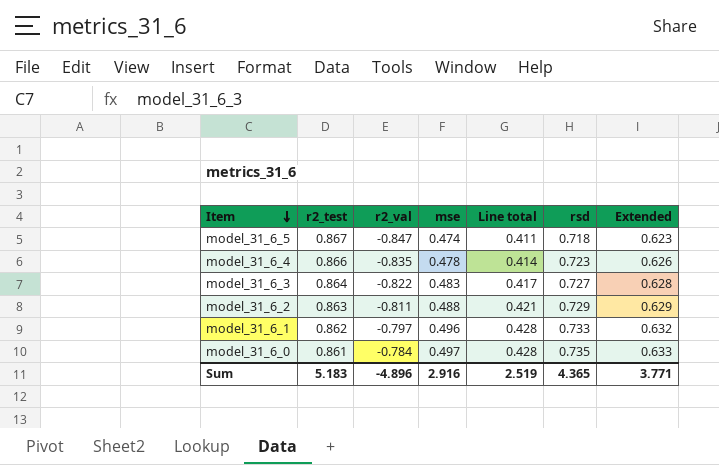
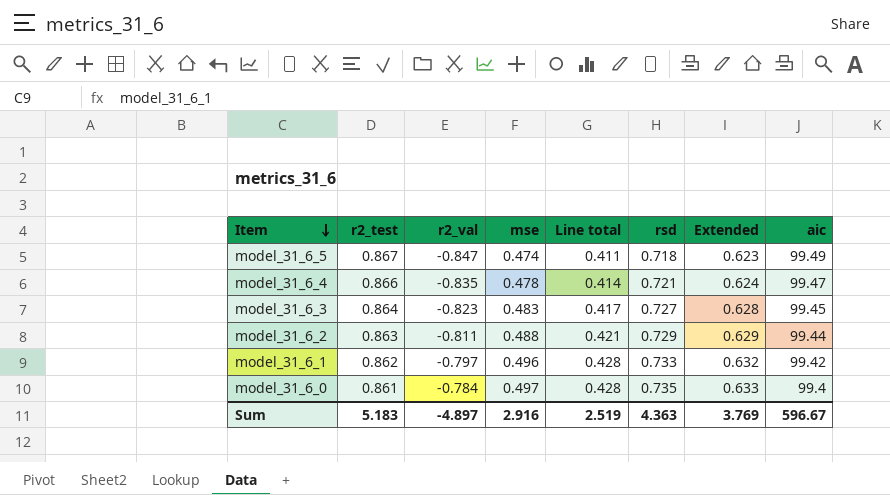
column aic | position: none -> 8
model_31_6_4 | rsd: 0.723 -> 0.721
model_31_6_4 | Extended: 0.626 -> 0.624
model_31_6_3 | r2_val: -0.822 -> -0.823
Sum | r2_val: -4.896 -> -4.897
Sum | rsd: 4.365 -> 4.363
Sum | Extended: 3.771 -> 3.769

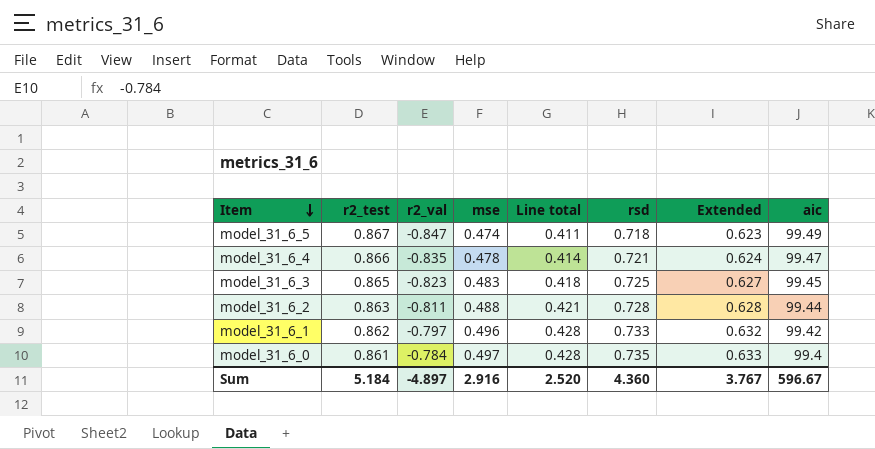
model_31_6_3 | r2_test: 0.864 -> 0.865
model_31_6_3 | Line total: 0.417 -> 0.418
model_31_6_3 | rsd: 0.727 -> 0.725
model_31_6_3 | Extended: 0.628 -> 0.627
model_31_6_2 | rsd: 0.729 -> 0.728
model_31_6_2 | Extended: 0.629 -> 0.628
Sum | r2_test: 5.183 -> 5.184
Sum | Line total: 2.519 -> 2.520
Sum | rsd: 4.363 -> 4.360
Sum | Extended: 3.769 -> 3.767

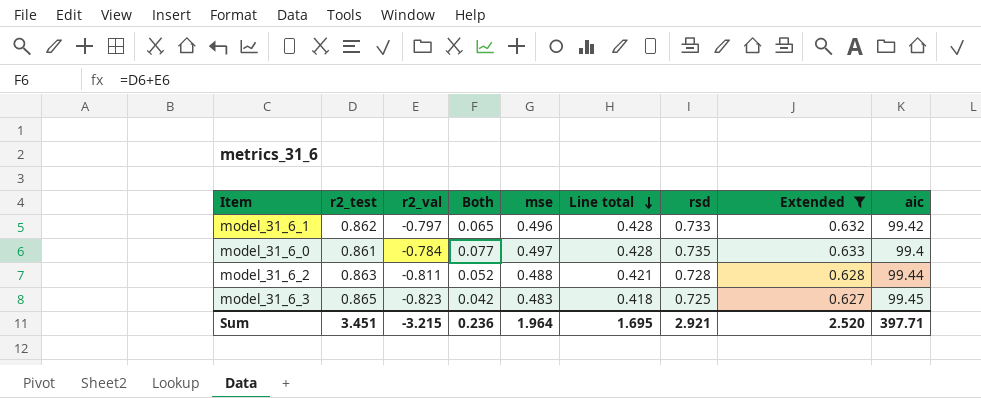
filter: none -> Extended >= 0.627
row order: Item descending -> Line total descending
column Both | formula: none -> [r2_test] + [r2_val]
Sum | r2_test: 5.184 -> 3.451
Sum | r2_val: -4.897 -> -3.215
Sum | mse: 2.916 -> 1.964
Sum | Line total: 2.520 -> 1.695
Sum | rsd: 4.360 -> 2.921
Sum | Extended: 3.767 -> 2.520
Sum | aic: 596.67 -> 397.71

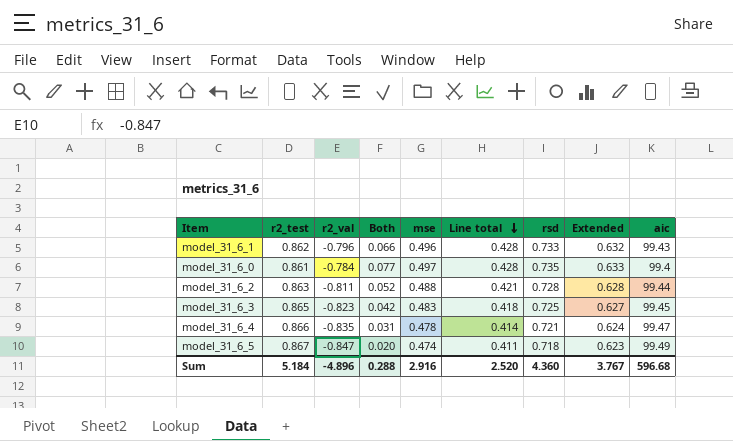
filter: Extended >= 0.627 -> none
model_31_6_1 | r2_val: -0.797 -> -0.796
model_31_6_1 | Both: 0.065 -> 0.066
model_31_6_1 | aic: 99.42 -> 99.43
Sum | r2_test: 3.451 -> 5.184
Sum | r2_val: -3.215 -> -4.896
Sum | Both: 0.236 -> 0.288
Sum | mse: 1.964 -> 2.916
Sum | Line total: 1.695 -> 2.520
Sum | rsd: 2.921 -> 4.360
Sum | Extended: 2.520 -> 3.767
Sum | aic: 397.71 -> 596.68

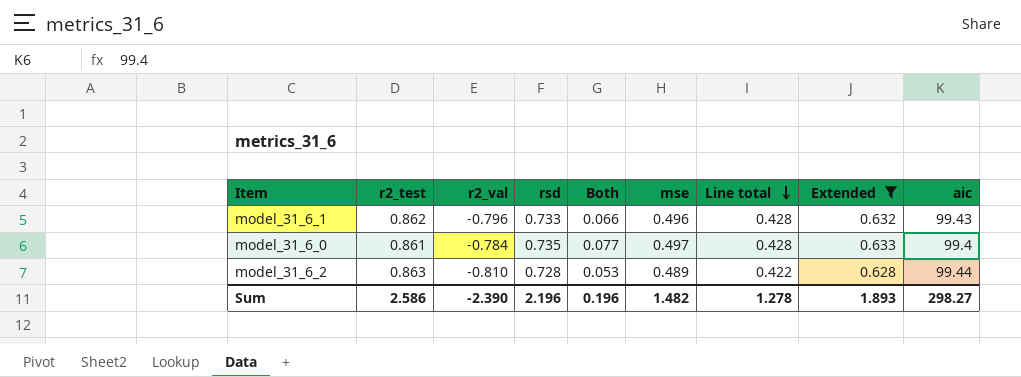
filter: none -> Extended >= 0.628
column rsd | position: 7 -> 4
model_31_6_2 | r2_val: -0.811 -> -0.810
model_31_6_2 | Both: 0.052 -> 0.053
model_31_6_2 | mse: 0.488 -> 0.489
model_31_6_2 | Line total: 0.421 -> 0.422
Sum | r2_test: 5.184 -> 2.586
Sum | r2_val: -4.896 -> -2.390
Sum | rsd: 4.360 -> 2.196
Sum | Both: 0.288 -> 0.196
Sum | mse: 2.916 -> 1.482
Sum | Line total: 2.520 -> 1.278
Sum | Extended: 3.767 -> 1.893
Sum | aic: 596.68 -> 298.27

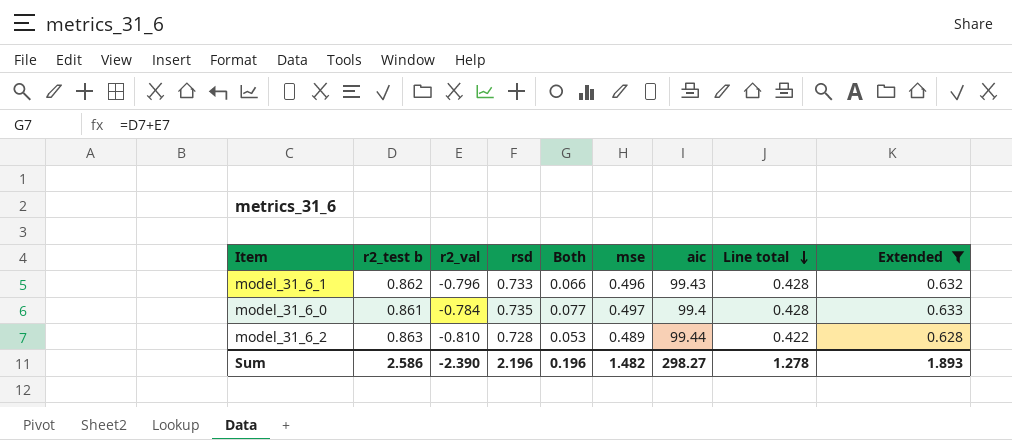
column name: r2_test -> r2_test b
column aic | position: 9 -> 7

